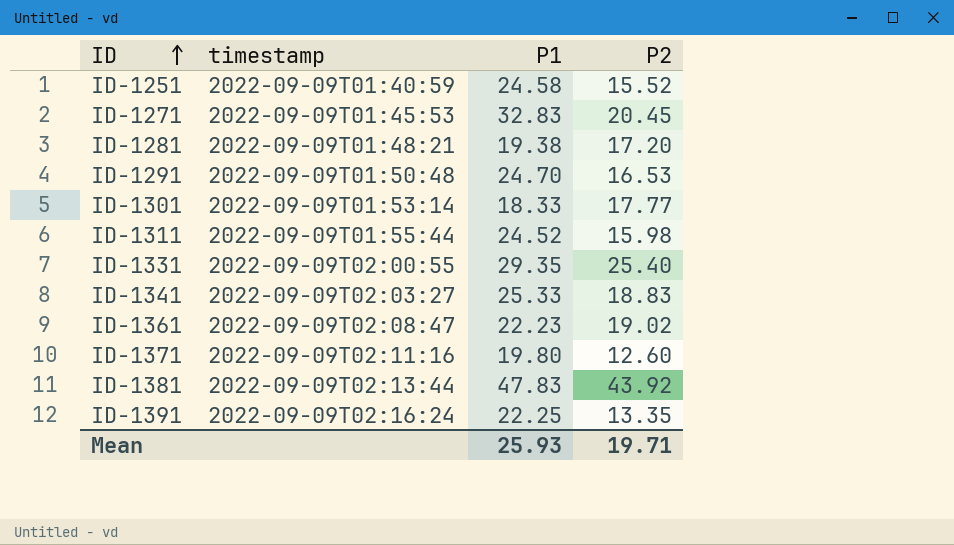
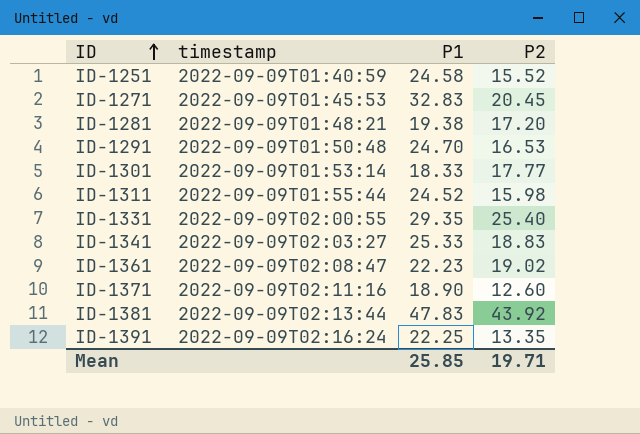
ID-1371 | P1: 19.80 -> 18.90
Mean | P1: 25.93 -> 25.85

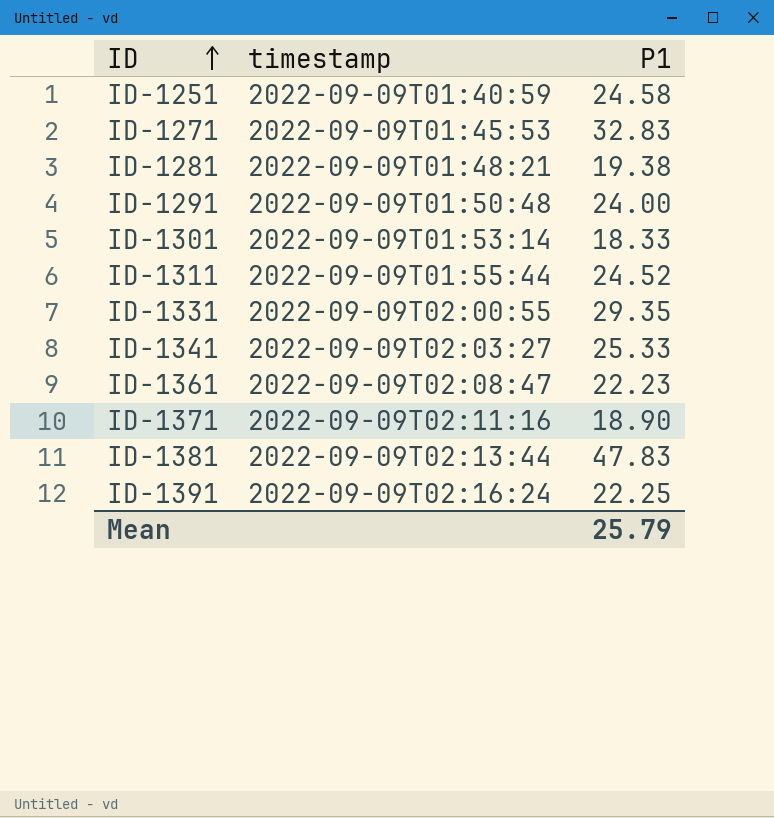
column P2 | position: 4 -> none
ID-1291 | P1: 24.70 -> 24.00
Mean | P1: 25.85 -> 25.79

